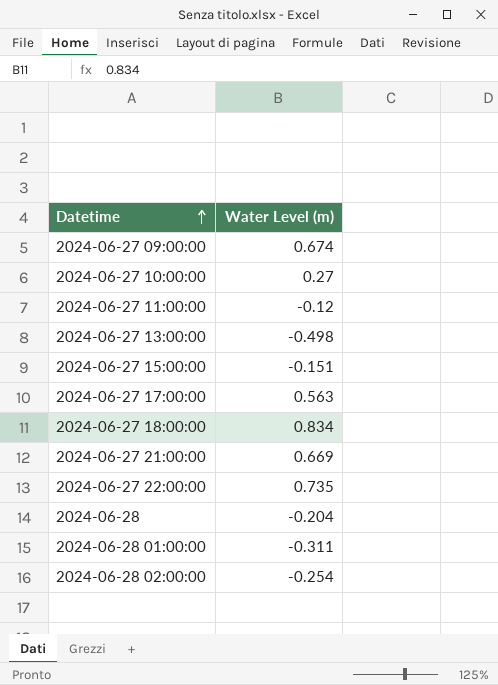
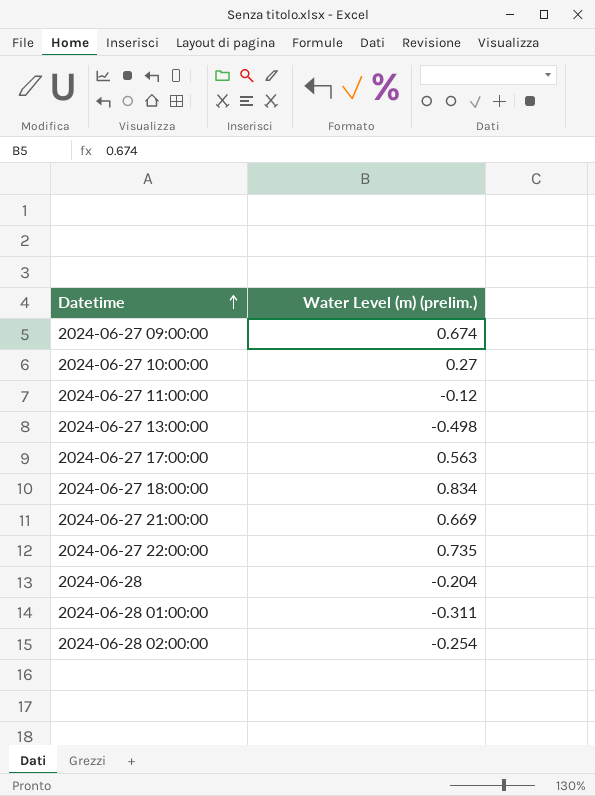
column name: Water Level (m) -> Water Level (m) (prelim.)
row 2024-06-27 15:00:00: -0.151 -> none

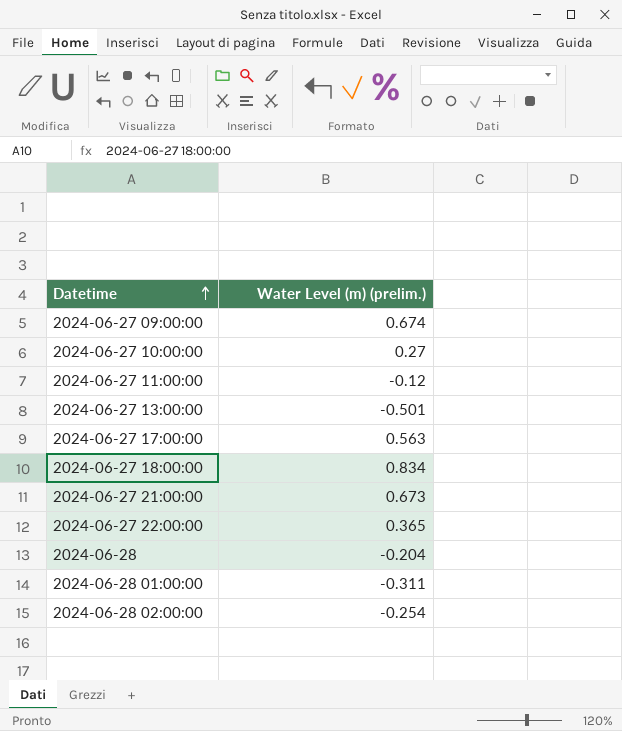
2024-06-27 13:00:00 | Water Level (m) (prelim.): -0.498 -> -0.501
2024-06-27 21:00:00 | Water Level (m) (prelim.): 0.669 -> 0.673
2024-06-27 22:00:00 | Water Level (m) (prelim.): 0.735 -> 0.365

